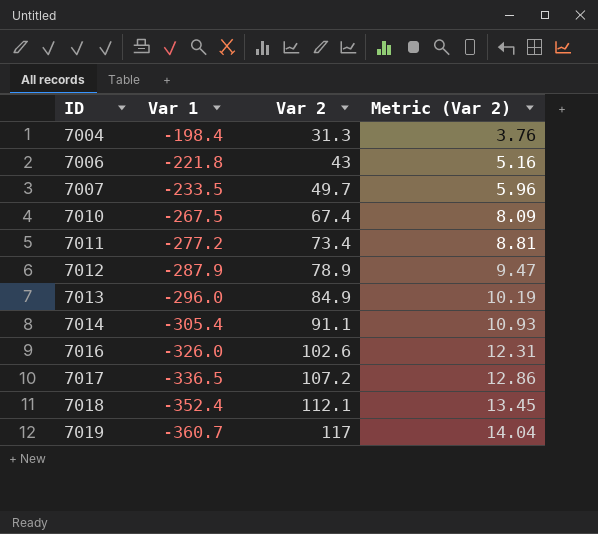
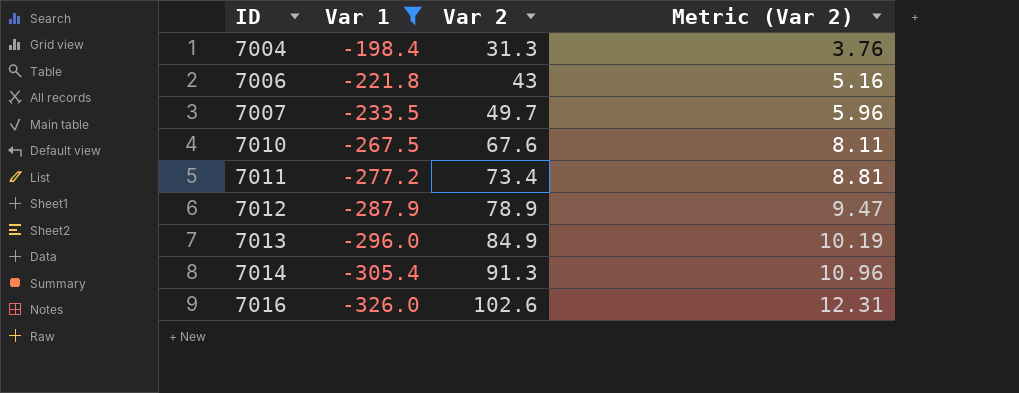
filter: none -> Var 1 >= -326.0
7010 | Var 2: 67.4 -> 67.6
7010 | Metric (Var 2): 8.09 -> 8.11
7014 | Var 2: 91.1 -> 91.3
7014 | Metric (Var 2): 10.93 -> 10.96

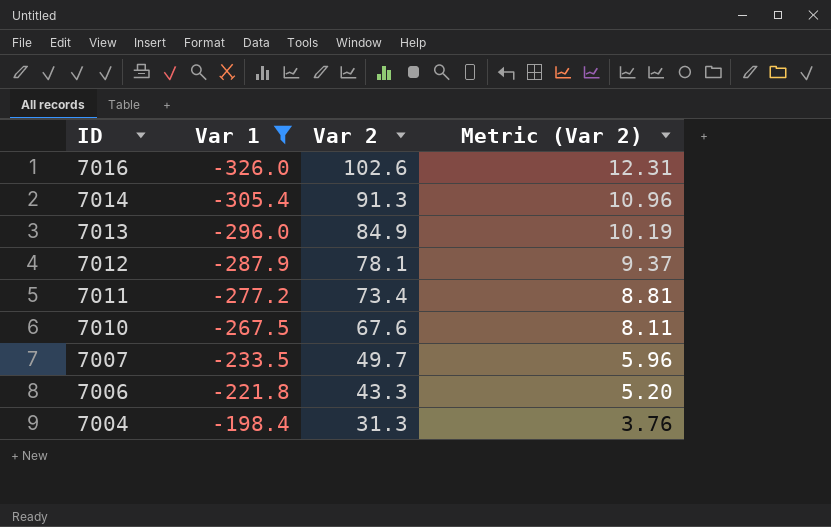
row order: ID ascending -> ID descending
7012 | Var 2: 78.9 -> 78.1
7012 | Metric (Var 2): 9.47 -> 9.37
7006 | Var 2: 43 -> 43.3
7006 | Metric (Var 2): 5.16 -> 5.20

